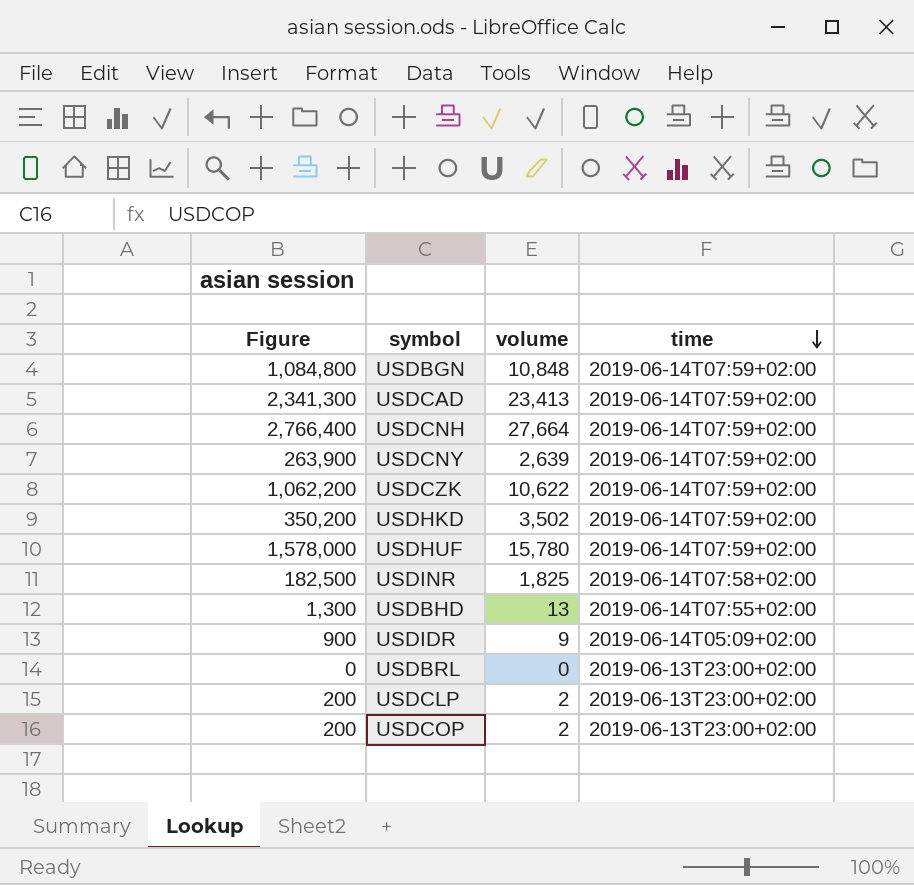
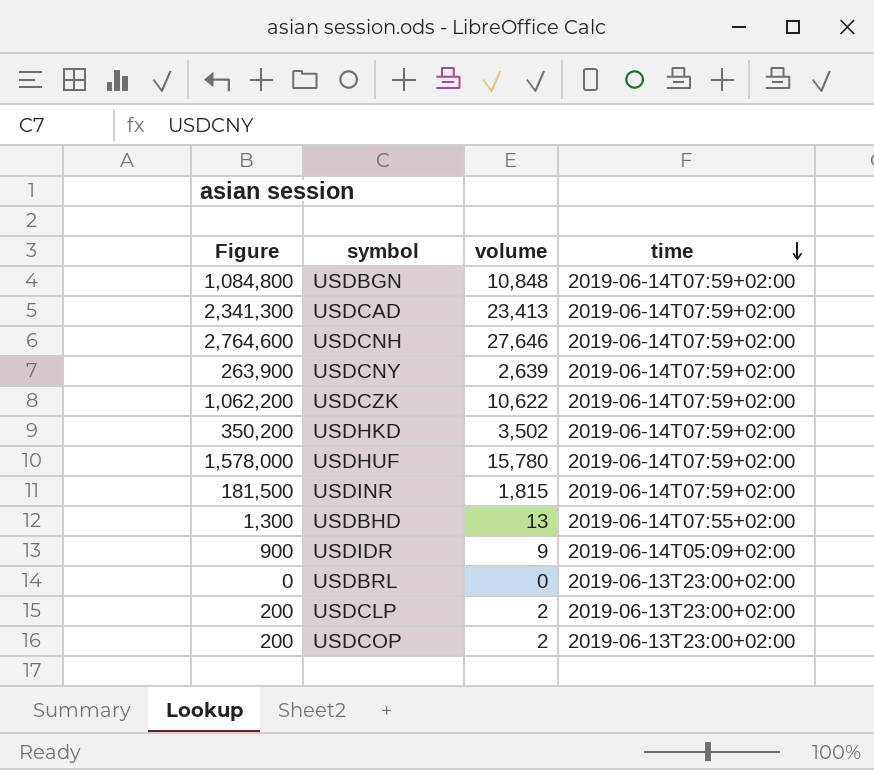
USDCNH | Figure: 2,766,400 -> 2,764,600
USDCNH | volume: 27,664 -> 27,646
USDINR | Figure: 182,500 -> 181,500
USDINR | volume: 1,825 -> 1,815
USDINR | time: 2019-06-14T07:58+02:00 -> 2019-06-14T07:59+02:00

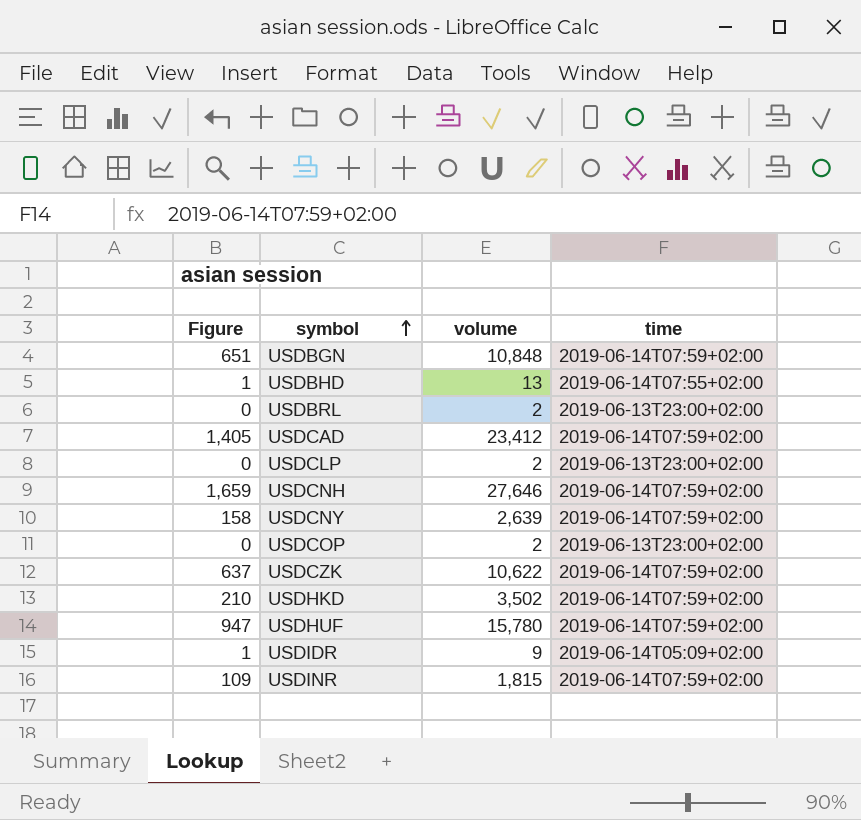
row order: time descending -> symbol ascending
column Figure | formula: [volume] * 100 -> [volume] * 0.06
USDBRL | volume: 0 -> 2
USDCAD | volume: 23,413 -> 23,412

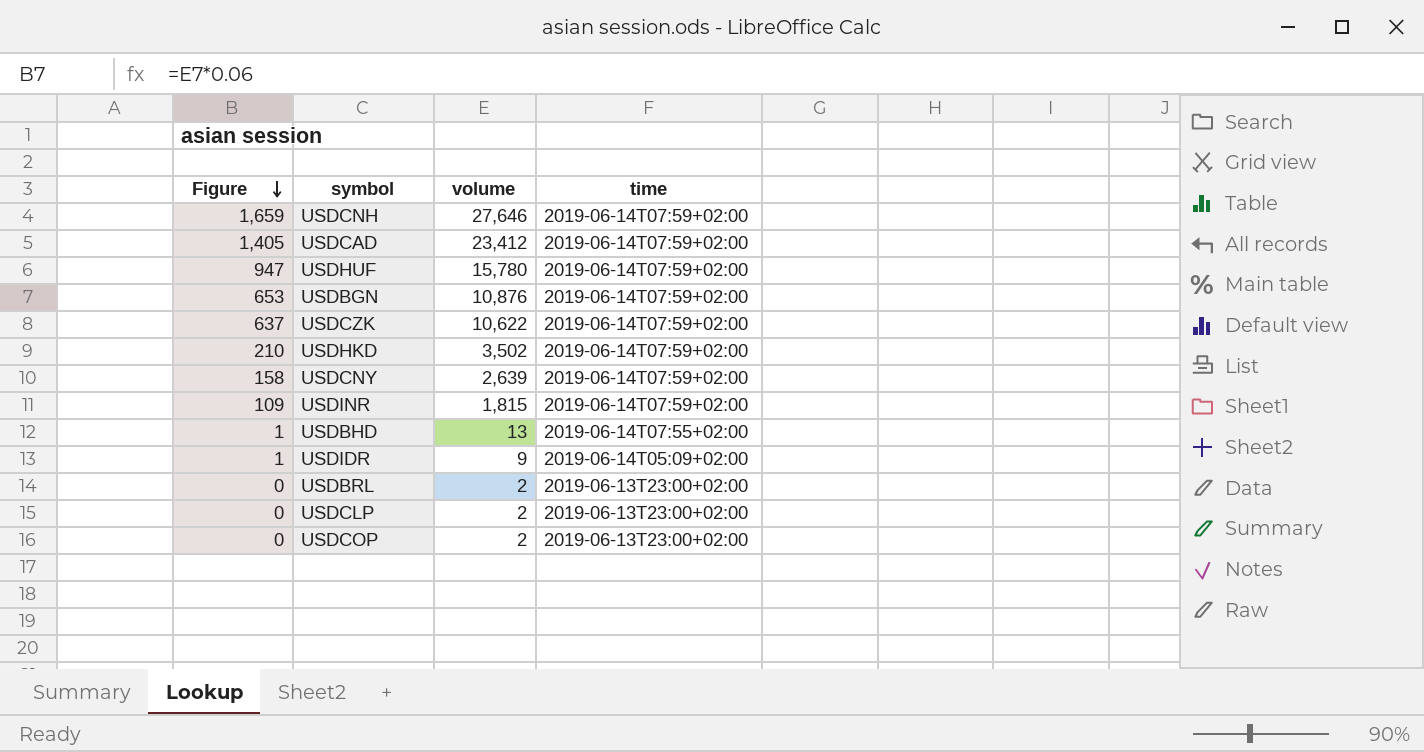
row order: symbol ascending -> Figure descending
USDBGN | Figure: 651 -> 653
USDBGN | volume: 10,848 -> 10,876

